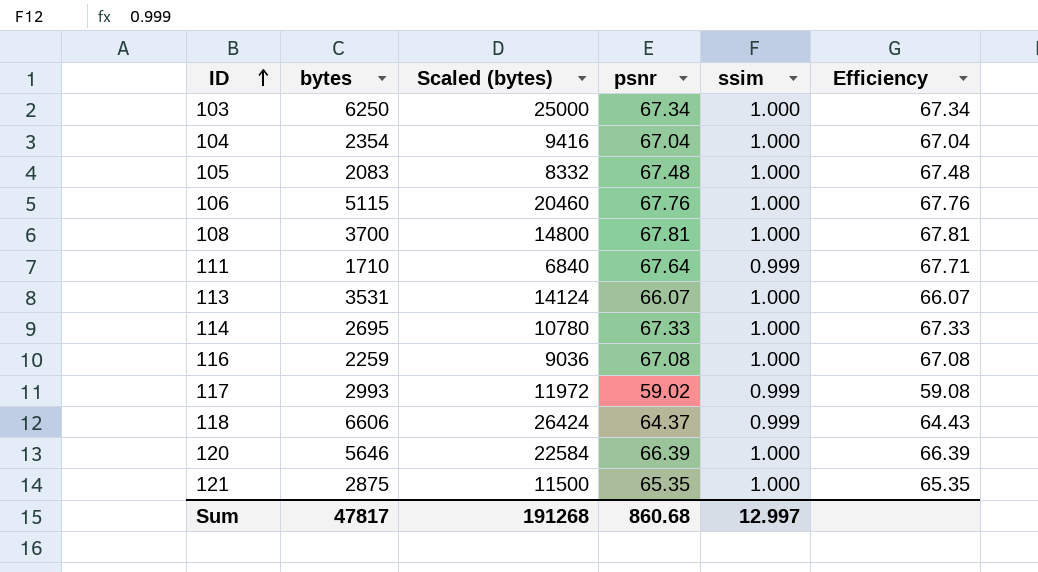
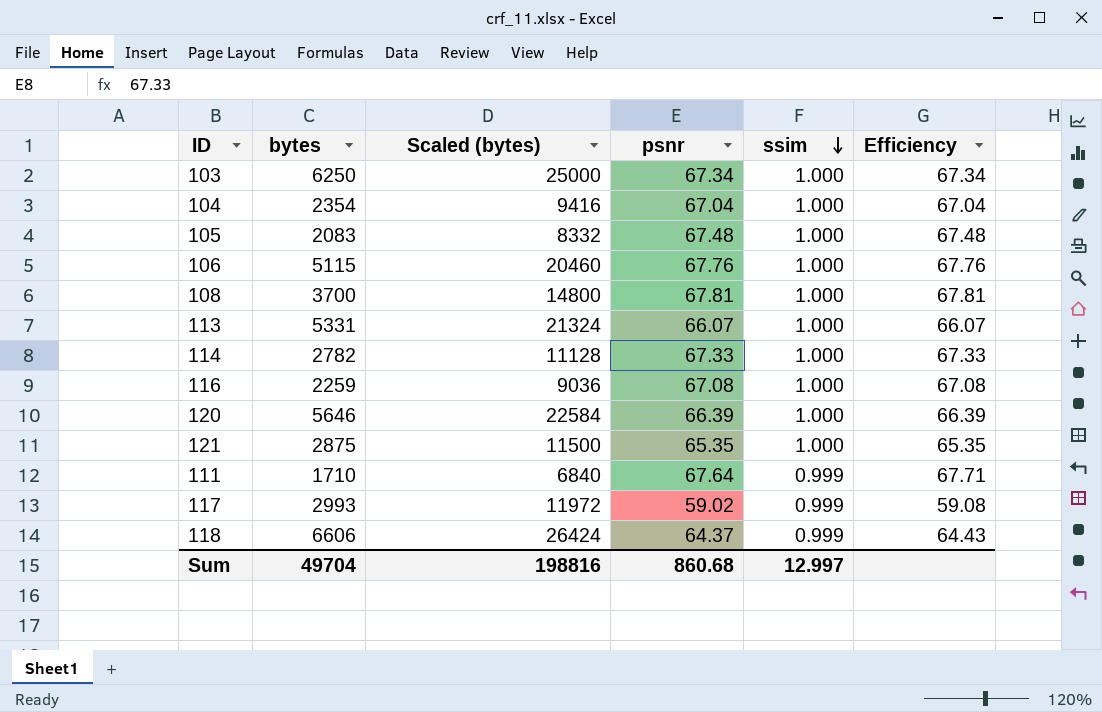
row order: ID ascending -> ssim descending
113 | bytes: 3531 -> 5331
113 | Scaled (bytes): 14124 -> 21324
114 | bytes: 2695 -> 2782
114 | Scaled (bytes): 10780 -> 11128
Sum | bytes: 47817 -> 49704
Sum | Scaled (bytes): 191268 -> 198816

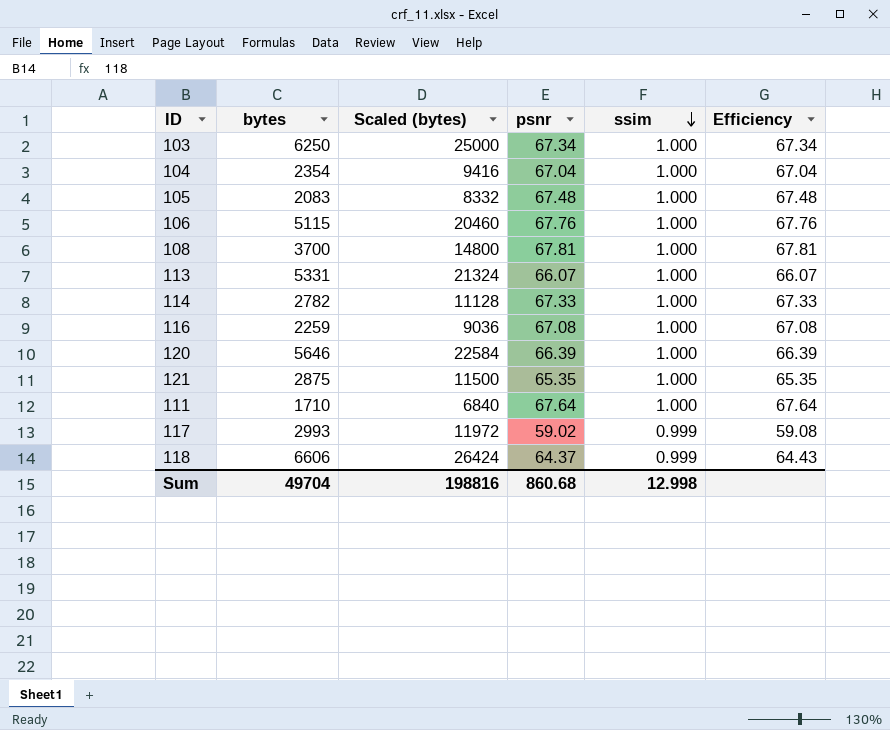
111 | ssim: 0.999 -> 1.000
111 | Efficiency: 67.71 -> 67.64
Sum | ssim: 12.997 -> 12.998

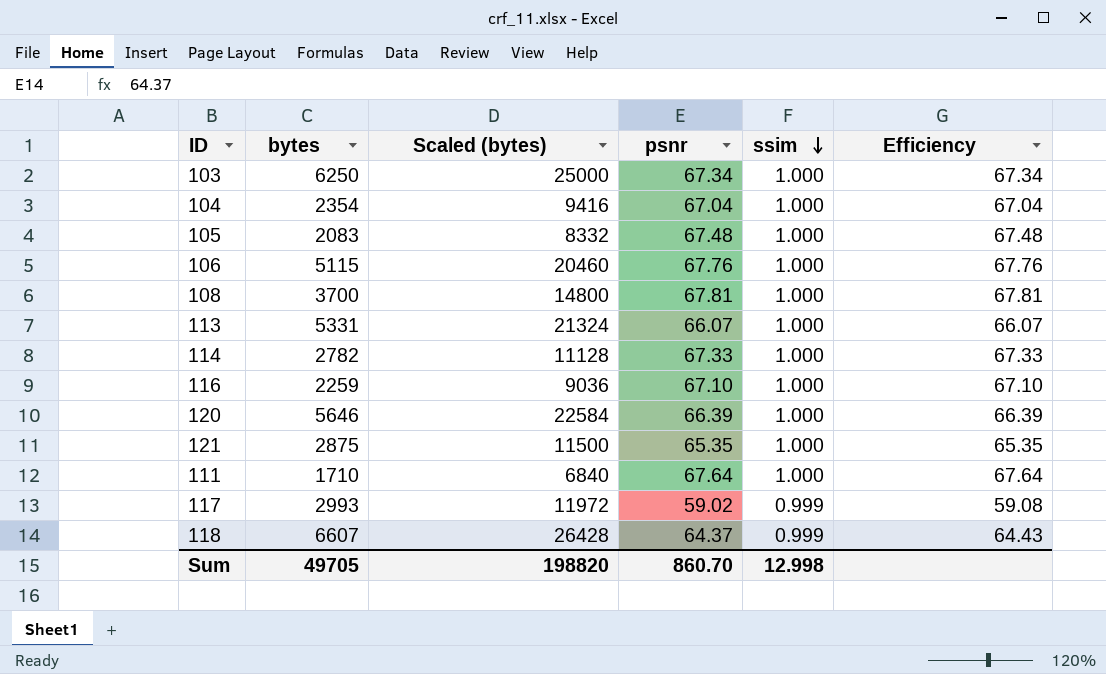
116 | psnr: 67.08 -> 67.10
116 | Efficiency: 67.08 -> 67.10
118 | bytes: 6606 -> 6607
118 | Scaled (bytes): 26424 -> 26428
Sum | bytes: 49704 -> 49705
Sum | Scaled (bytes): 198816 -> 198820
Sum | psnr: 860.68 -> 860.70

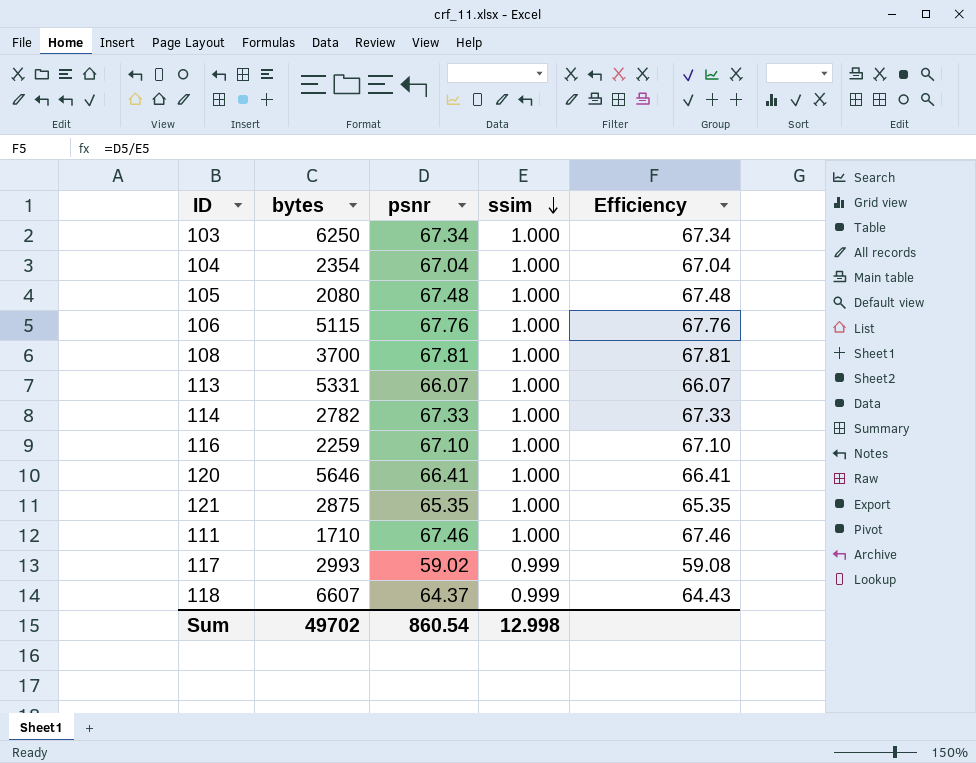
column Scaled (bytes) | formula: [bytes] * 4 -> none
105 | bytes: 2083 -> 2080
120 | psnr: 66.39 -> 66.41
120 | Efficiency: 66.39 -> 66.41
111 | psnr: 67.64 -> 67.46
111 | Efficiency: 67.64 -> 67.46
Sum | bytes: 49705 -> 49702
Sum | psnr: 860.70 -> 860.54

